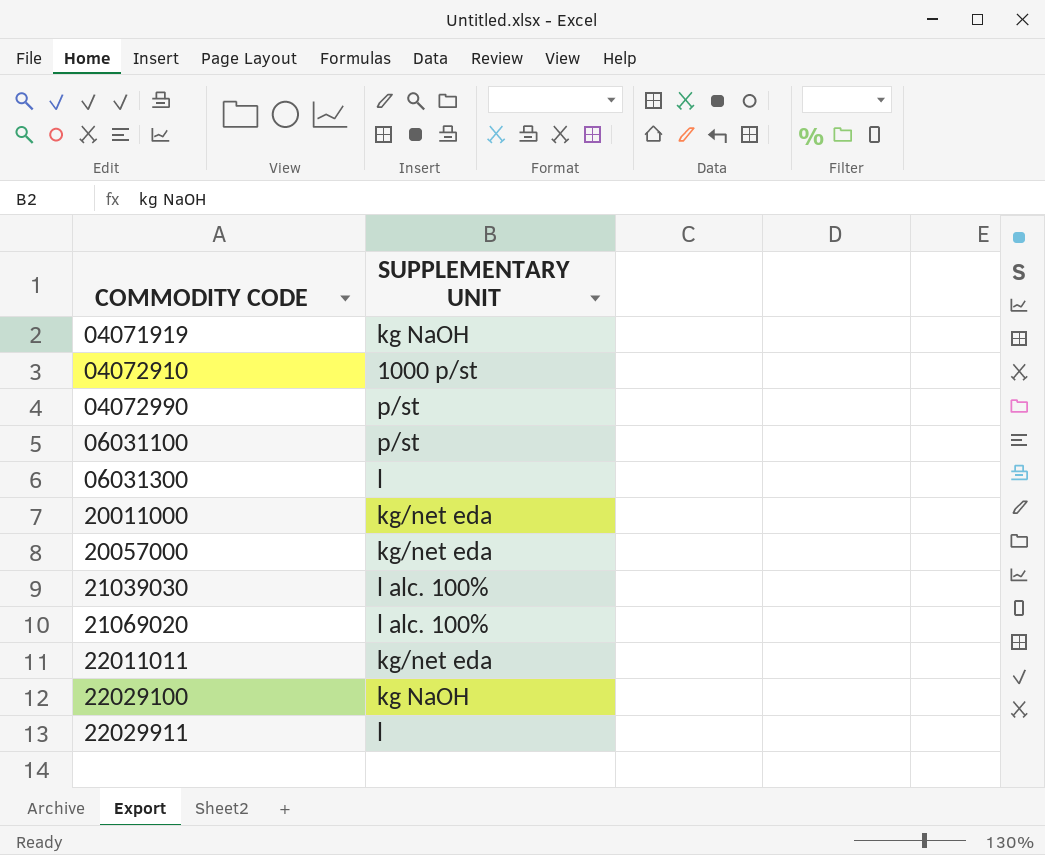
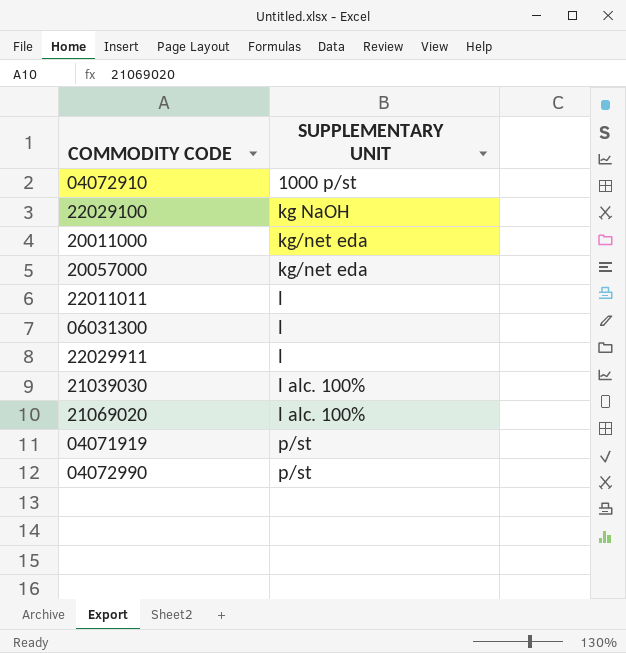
row order: COMMODITY CODE ascending -> SUPPLEMENTARY UNIT ascending
row 06031100: p/st -> none
22011011 | SUPPLEMENTARY UNIT: kg/net eda -> l
04071919 | SUPPLEMENTARY UNIT: kg NaOH -> p/st

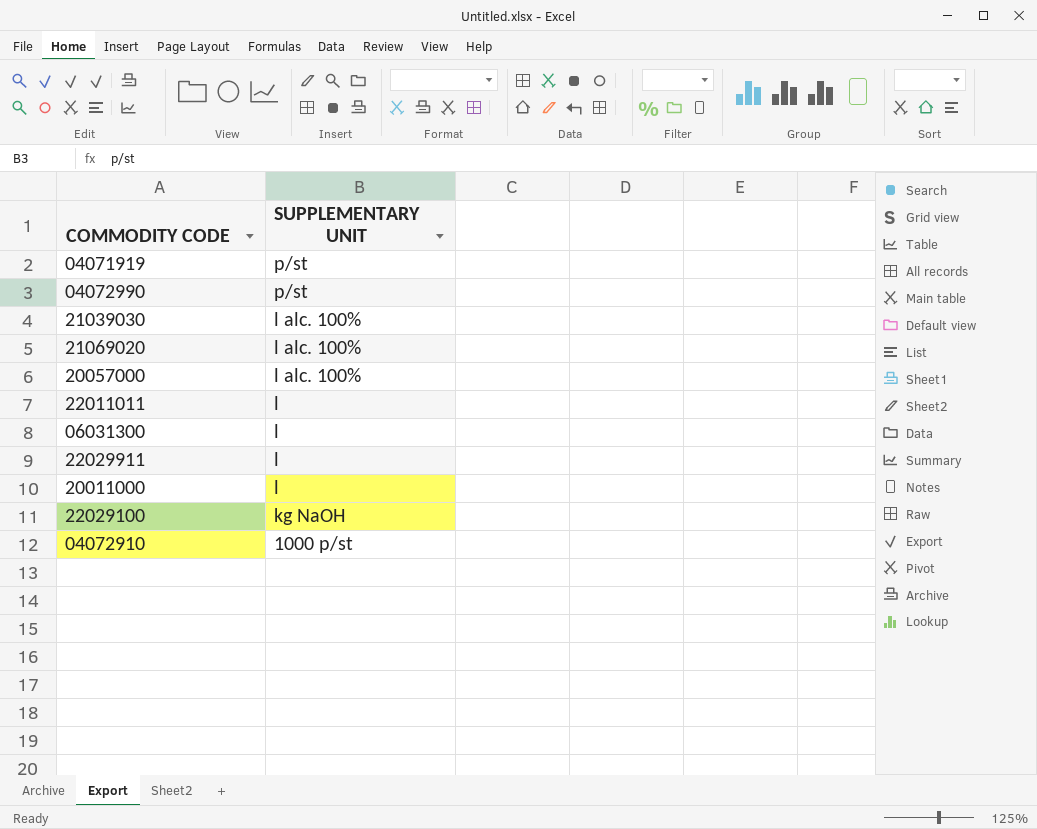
row order: SUPPLEMENTARY UNIT ascending -> SUPPLEMENTARY UNIT descending
20057000 | SUPPLEMENTARY UNIT: kg/net eda -> l alc. 100%
20011000 | SUPPLEMENTARY UNIT: kg/net eda -> l

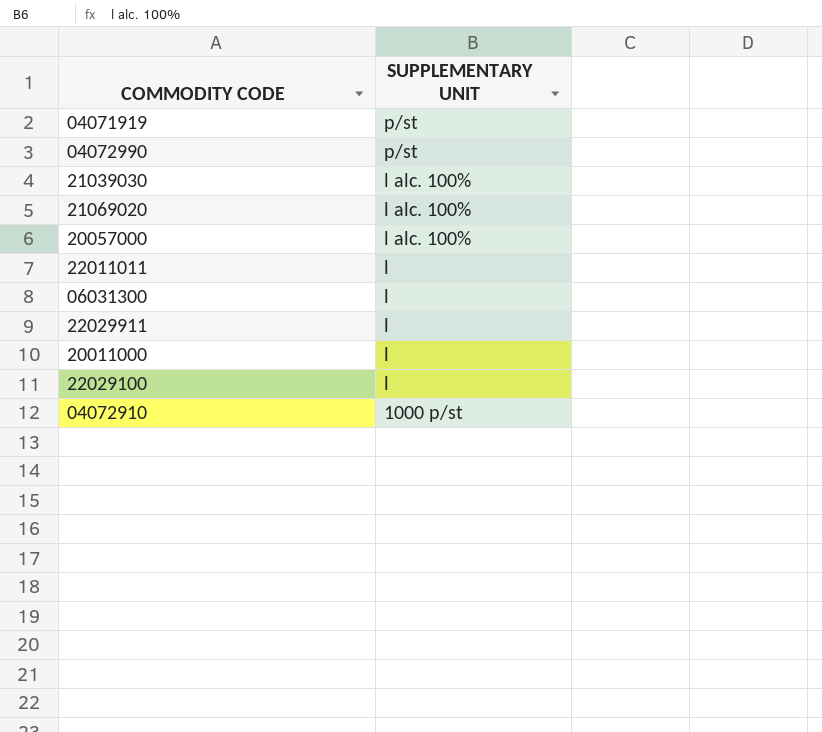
22029100 | SUPPLEMENTARY UNIT: kg NaOH -> l

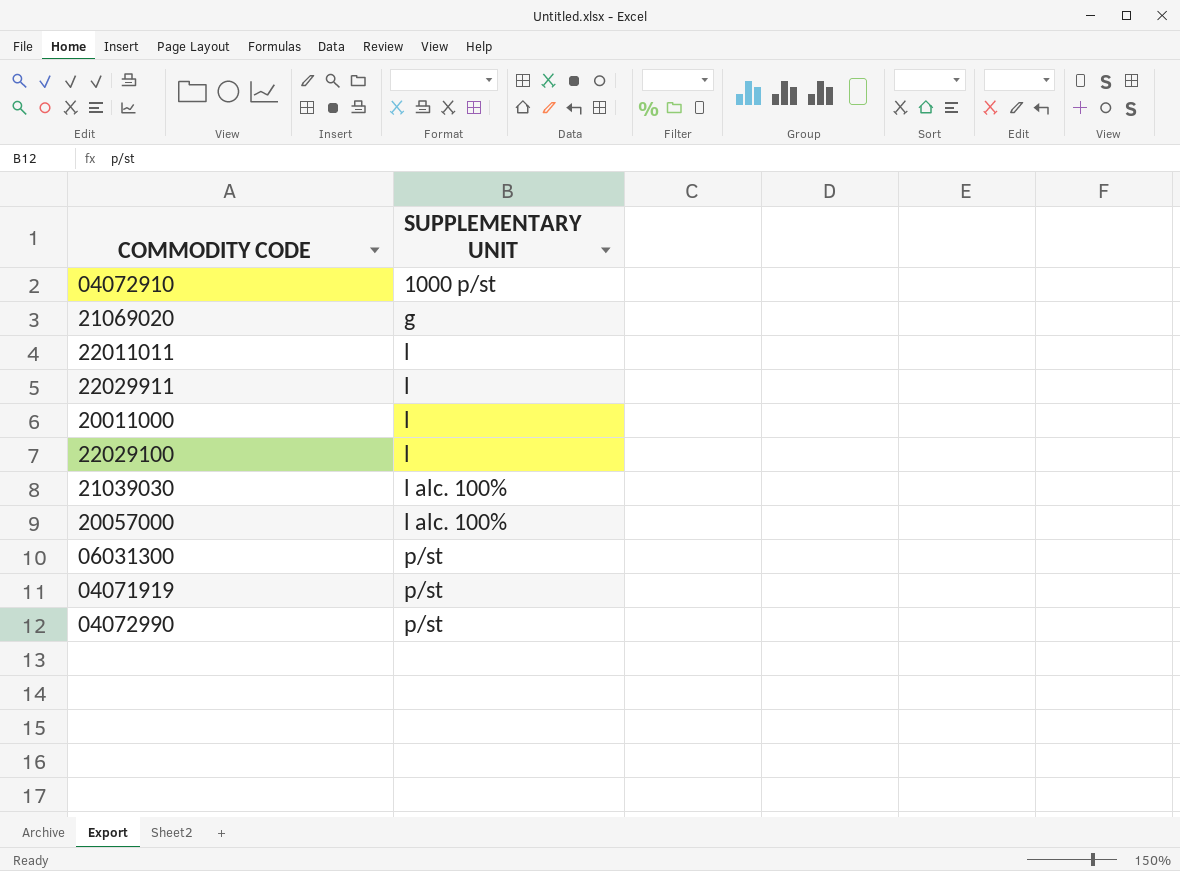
row order: SUPPLEMENTARY UNIT descending -> SUPPLEMENTARY UNIT ascending
21069020 | SUPPLEMENTARY UNIT: l alc. 100% -> g
06031300 | SUPPLEMENTARY UNIT: l -> p/st

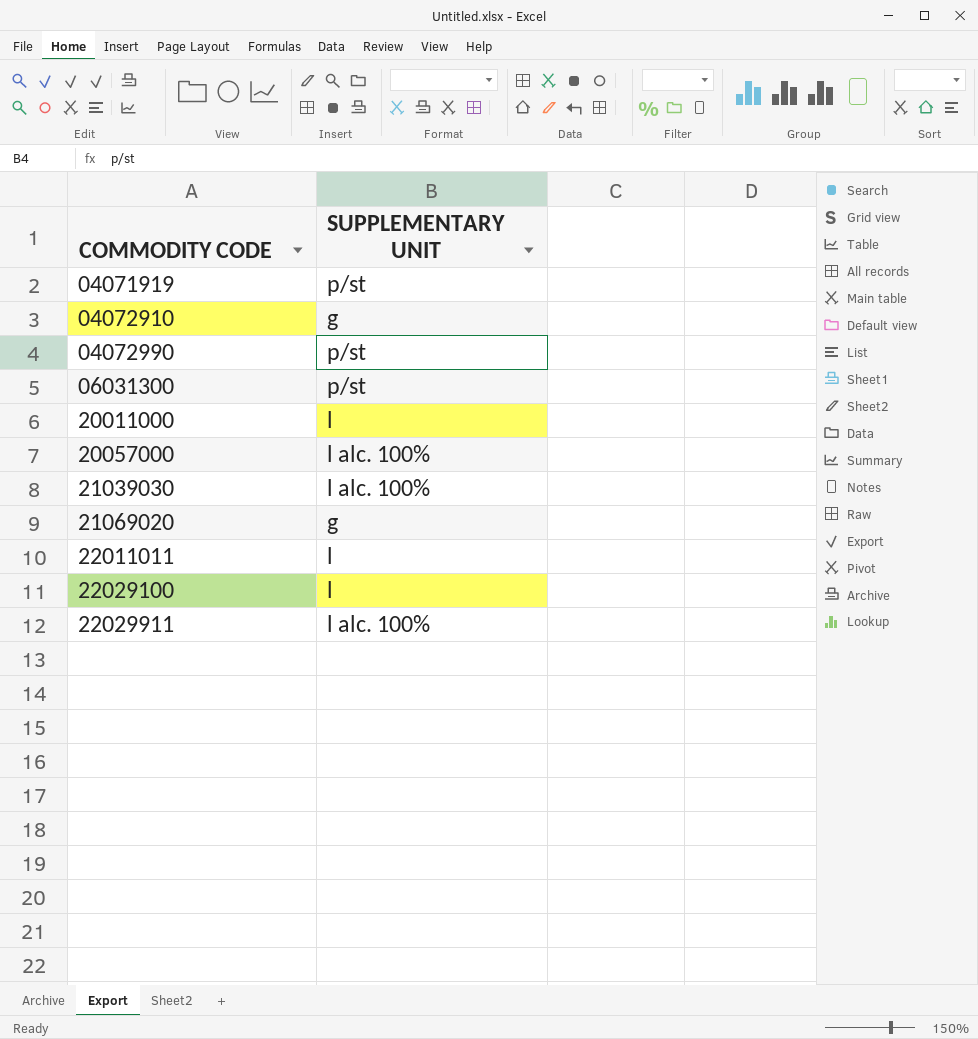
row order: SUPPLEMENTARY UNIT ascending -> COMMODITY CODE ascending
04072910 | SUPPLEMENTARY UNIT: 1000 p/st -> g
22029911 | SUPPLEMENTARY UNIT: l -> l alc. 100%

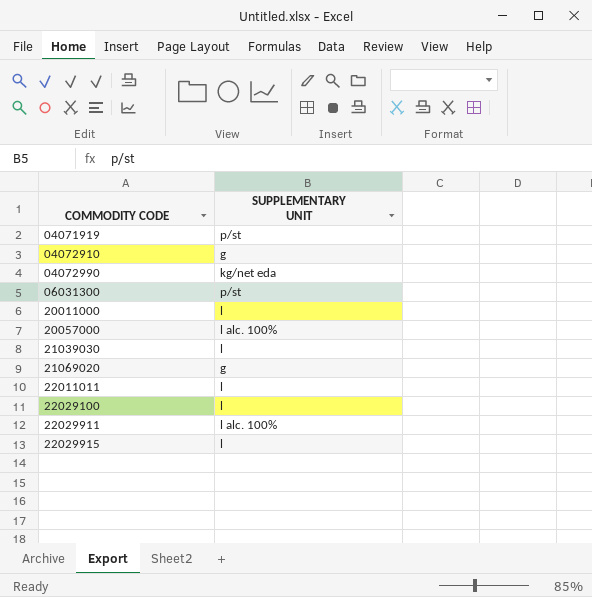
04072990 | SUPPLEMENTARY UNIT: p/st -> kg/net eda
21039030 | SUPPLEMENTARY UNIT: l alc. 100% -> l
row 22029915: none -> l

